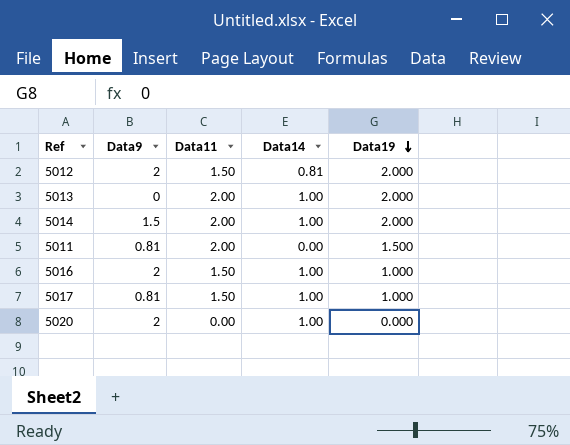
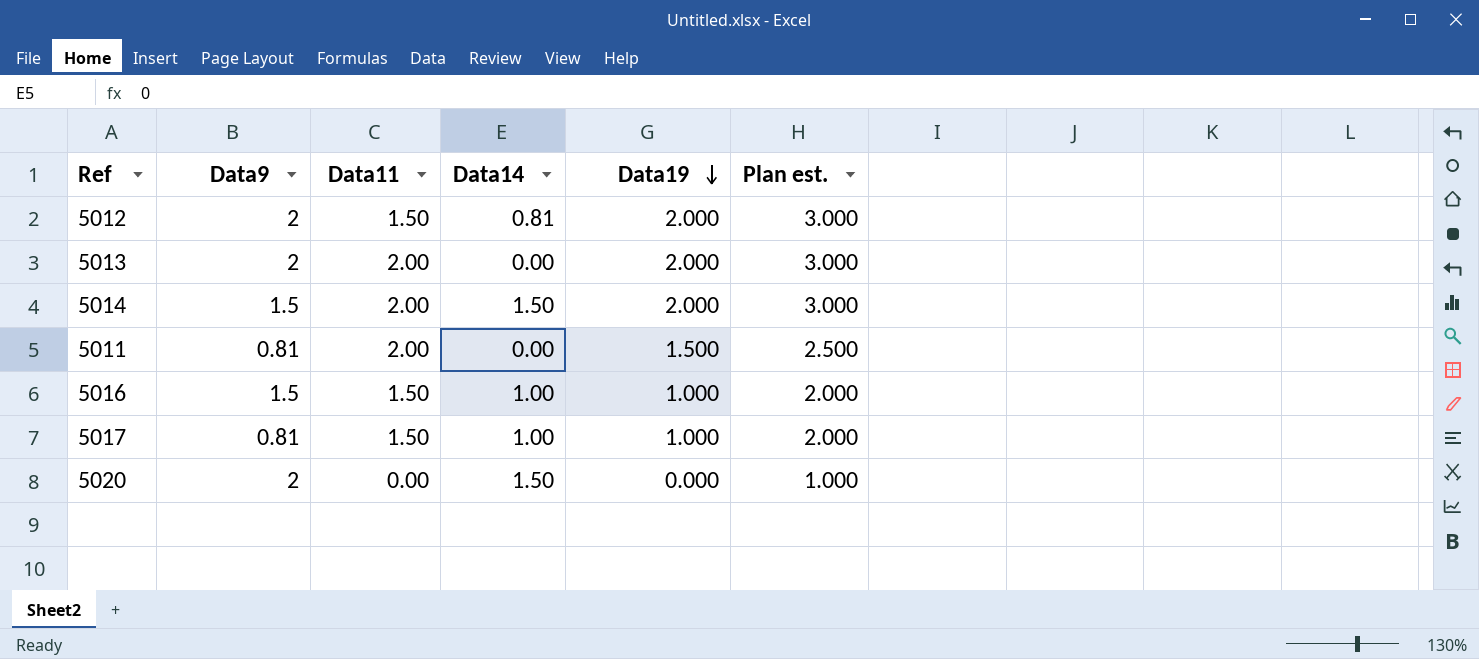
column Plan est. | formula: none -> [Data19] + 1
5013 | Data9: 0 -> 2
5013 | Data14: 1.00 -> 0.00
5014 | Data14: 1.00 -> 1.50
5016 | Data9: 2 -> 1.5
5020 | Data14: 1.00 -> 1.50

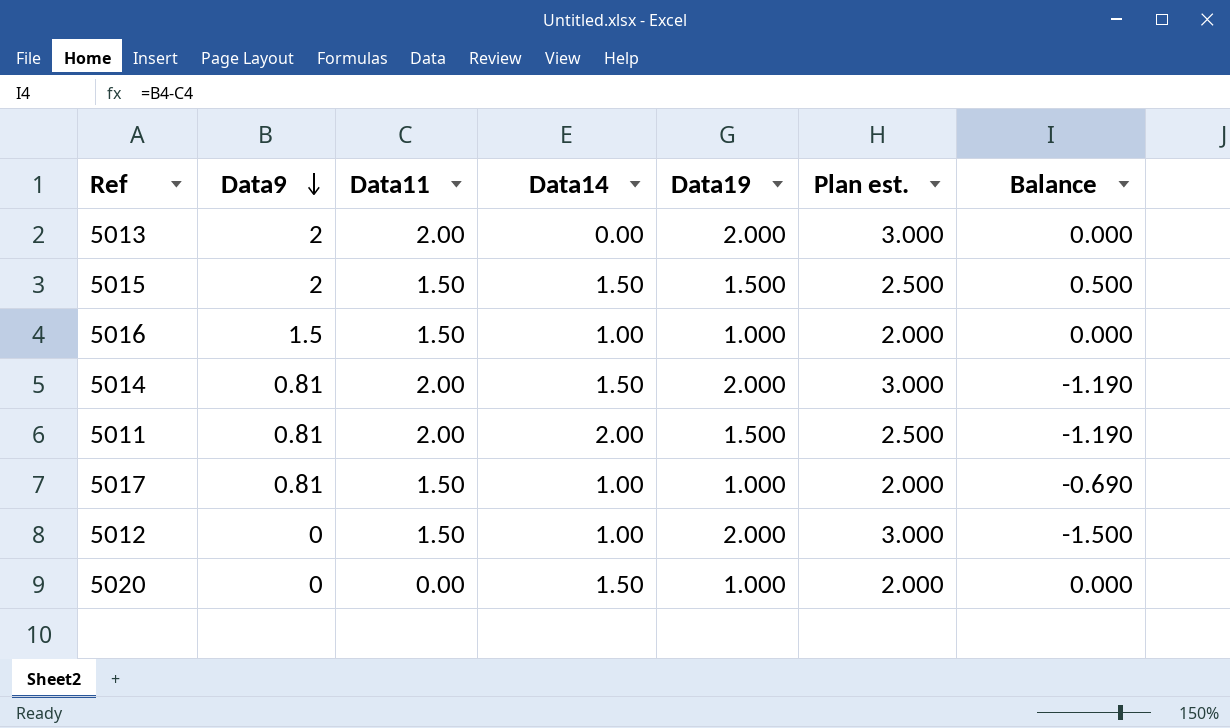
row order: Data19 descending -> Data9 descending
column Balance | formula: none -> [Data9] - [Data11]
row 5015: none -> 2 | 1.50 | 1.50 | 1.500 | 2.500 | 0.500
5014 | Data9: 1.5 -> 0.81
5011 | Data14: 0.00 -> 2.00
5012 | Data9: 2 -> 0
5012 | Data14: 0.81 -> 1.00
5020 | Data9: 2 -> 0
5020 | Data19: 0.000 -> 1.000
5020 | Plan est.: 1.000 -> 2.000

